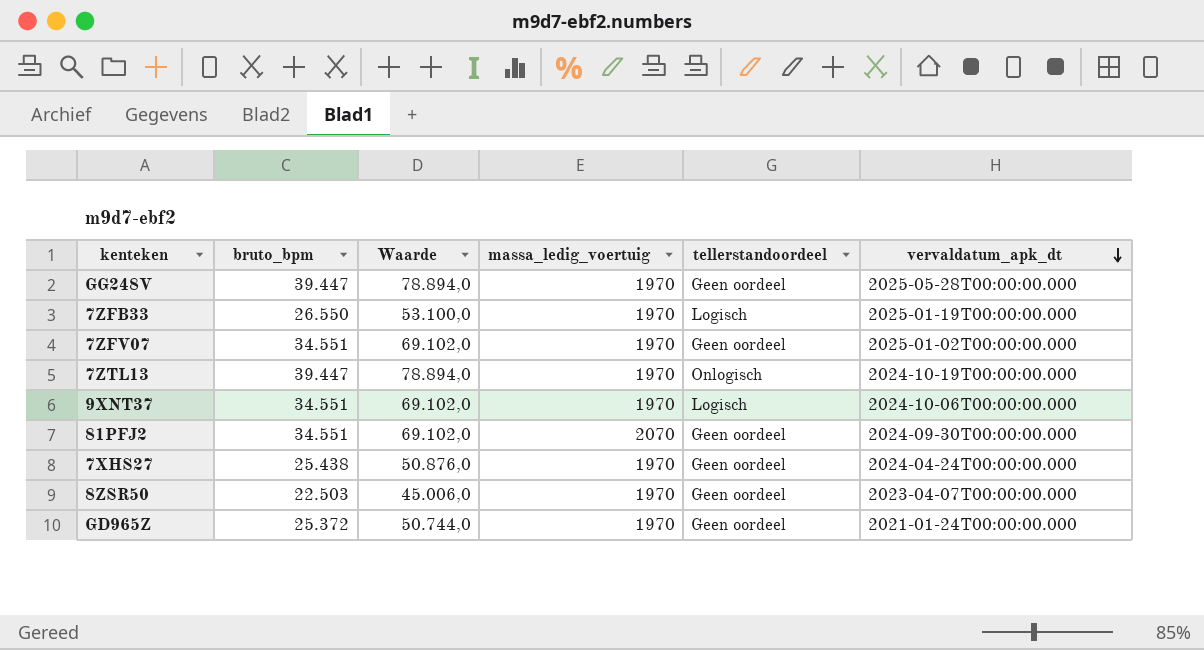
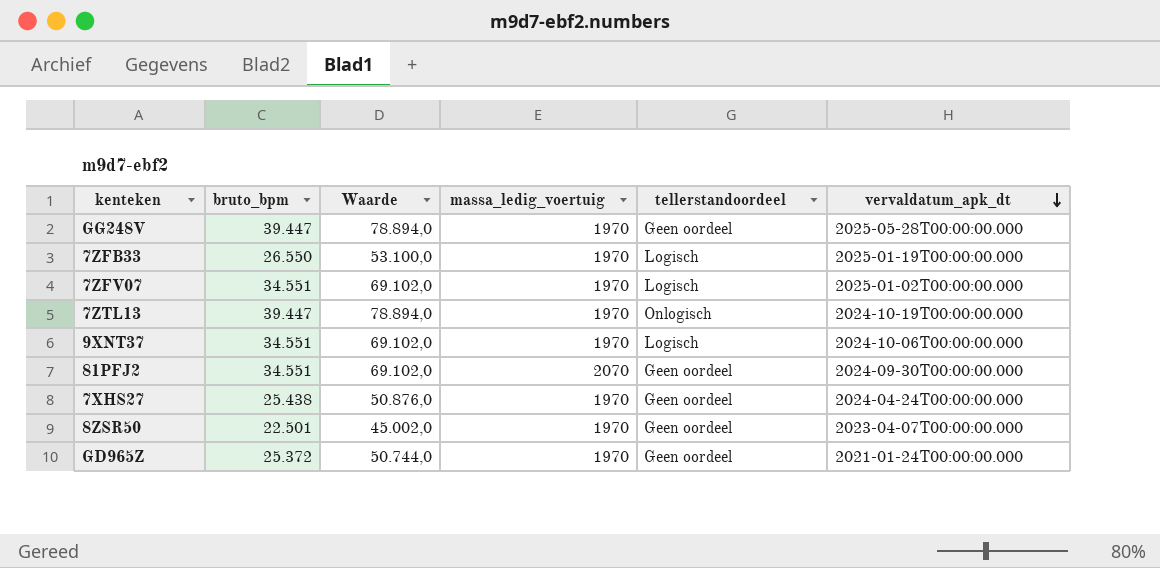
7ZFV07 | tellerstandoordeel: Geen oordeel -> Logisch
8ZSR50 | bruto_bpm: 22.503 -> 22.501
8ZSR50 | Waarde: 45.006,0 -> 45.002,0

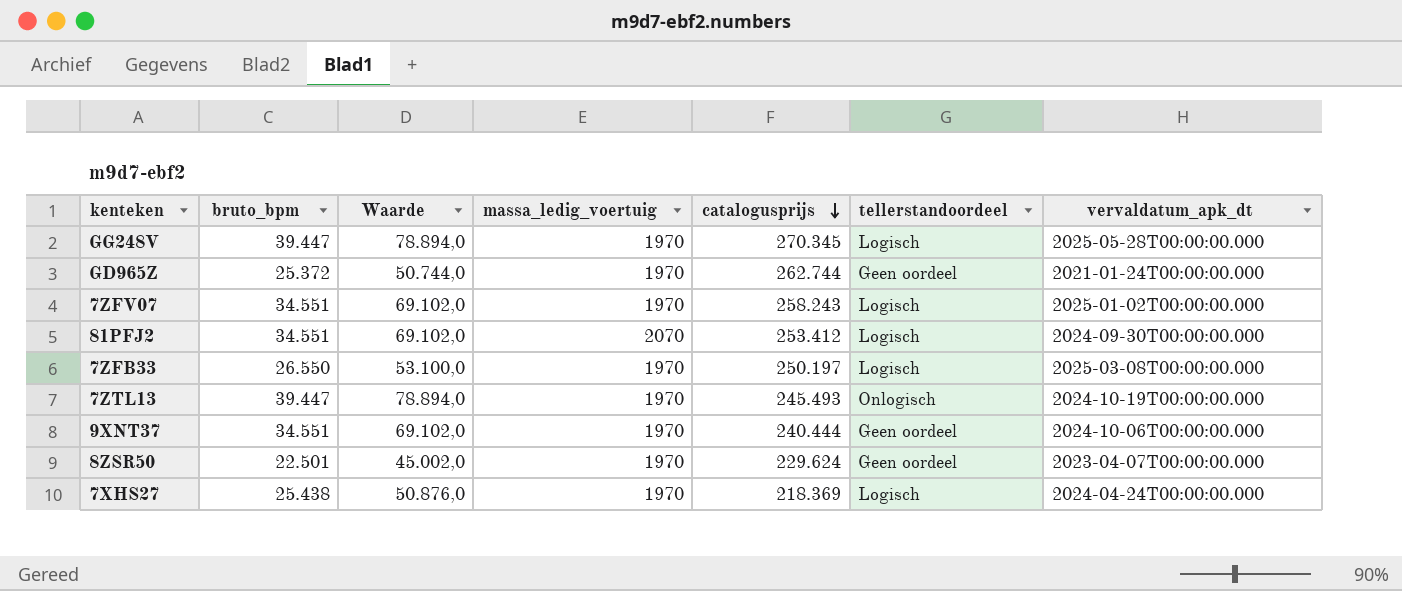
row order: vervaldatum_apk_dt descending -> catalogusprijs descending
column catalogusprijs | position: none -> 5
GG248V | tellerstandoordeel: Geen oordeel -> Logisch
81PFJ2 | tellerstandoordeel: Geen oordeel -> Logisch
7ZFB33 | vervaldatum_apk_dt: 2025-01-19T00:00:00.000 -> 2025-03-08T00:00:00.000
9XNT37 | tellerstandoordeel: Logisch -> Geen oordeel
7XHS27 | tellerstandoordeel: Geen oordeel -> Logisch

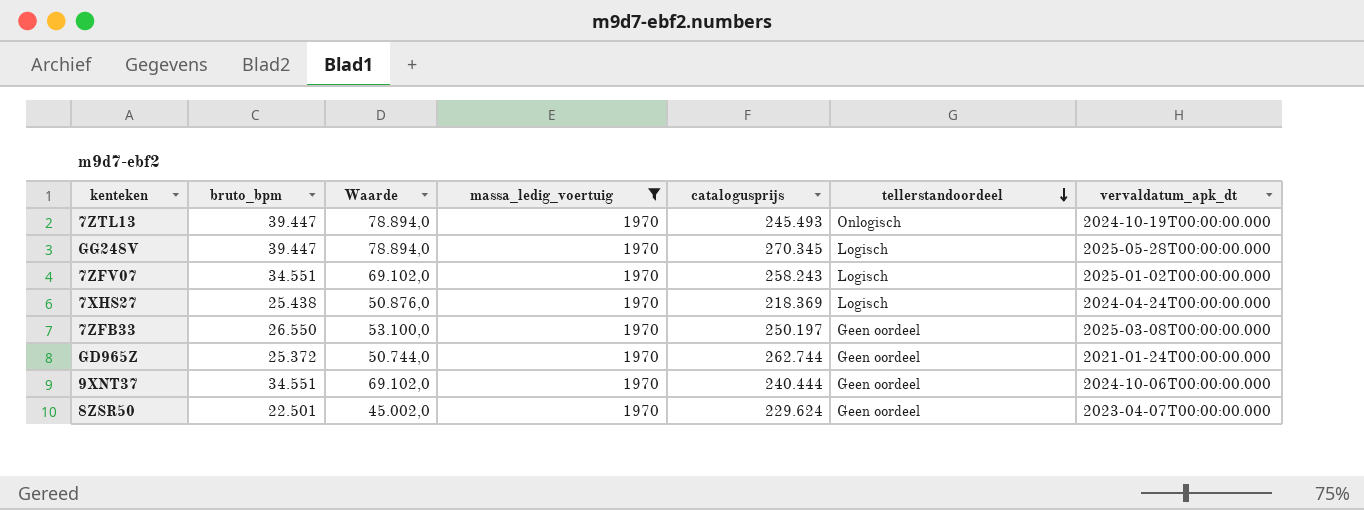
filter: none -> massa_ledig_voertuig = 1970
row order: catalogusprijs descending -> tellerstandoordeel descending
7ZFB33 | tellerstandoordeel: Logisch -> Geen oordeel

